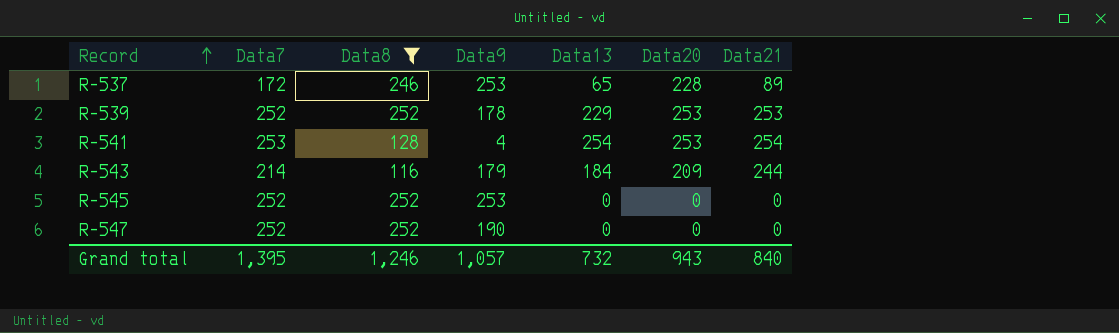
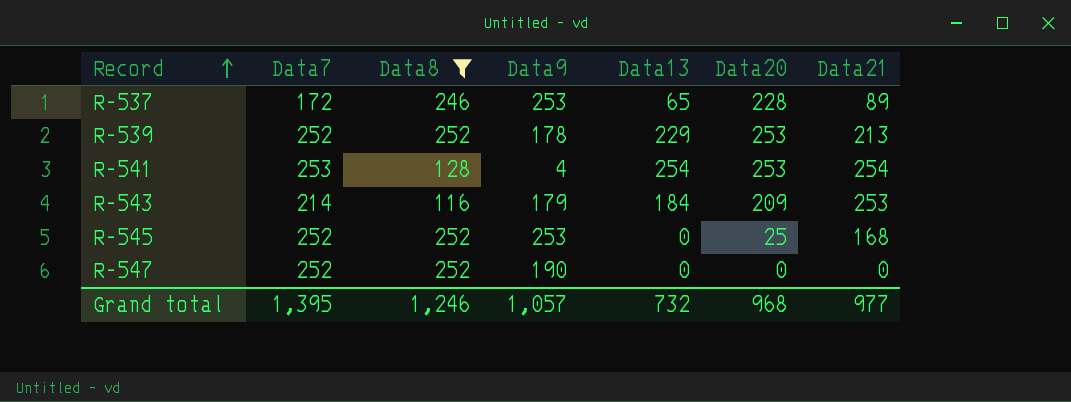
R-539 | Data21: 253 -> 213
R-543 | Data21: 244 -> 253
R-545 | Data20: 0 -> 25
R-545 | Data21: 0 -> 168
Grand total | Data20: 943 -> 968
Grand total | Data21: 840 -> 977

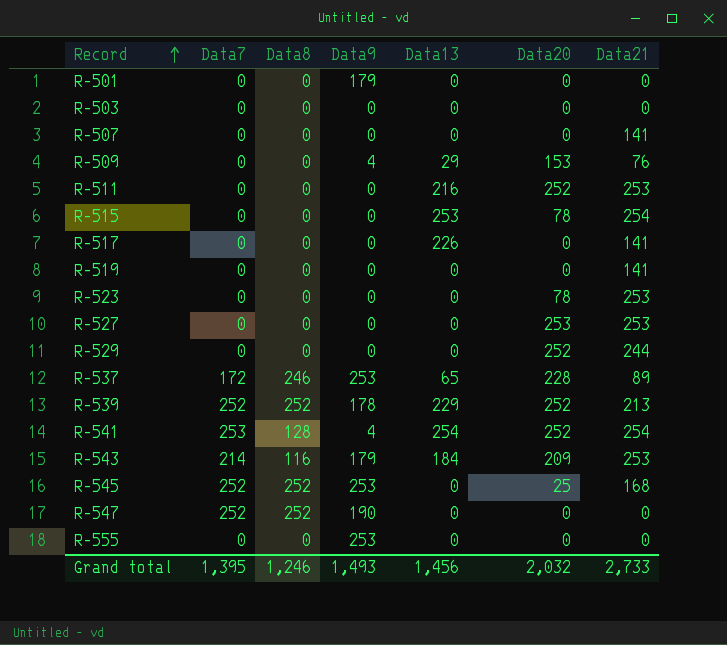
filter: Data8 != 0 -> none
R-539 | Data20: 253 -> 252
R-541 | Data20: 253 -> 252
Grand total | Data9: 1,057 -> 1,493
Grand total | Data13: 732 -> 1,456
Grand total | Data20: 968 -> 2,032
Grand total | Data21: 977 -> 2,733

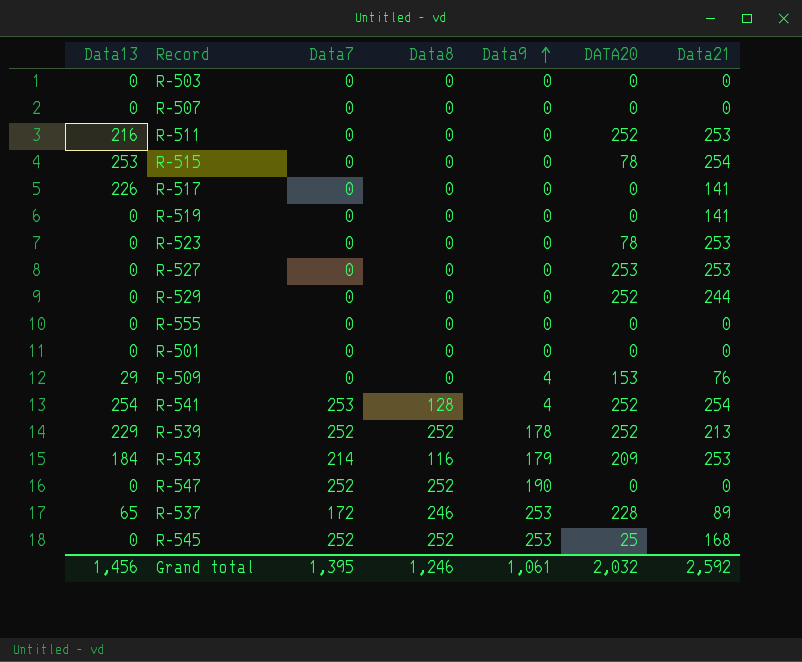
row order: Record ascending -> Data9 ascending
column Data13 | position: 5 -> 1
column name: Data20 -> DATA20
R-507 | Data21: 141 -> 0
R-555 | Data9: 253 -> 0
R-501 | Data9: 179 -> 0
Grand total | Data9: 1,493 -> 1,061
Grand total | Data21: 2,733 -> 2,592

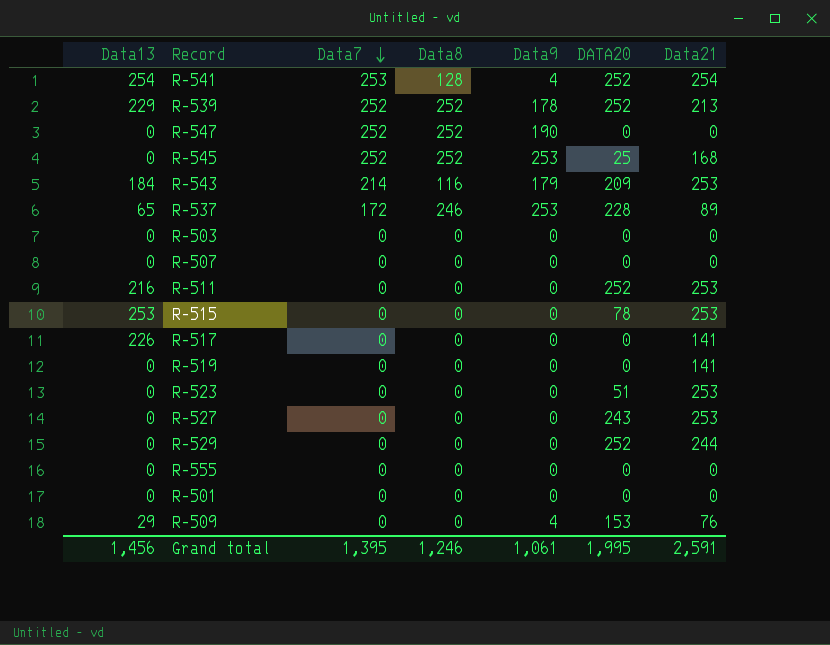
row order: Data9 ascending -> Data7 descending
R-515 | Data21: 254 -> 253
R-523 | DATA20: 78 -> 51
R-527 | DATA20: 253 -> 243
Grand total | DATA20: 2,032 -> 1,995
Grand total | Data21: 2,592 -> 2,591

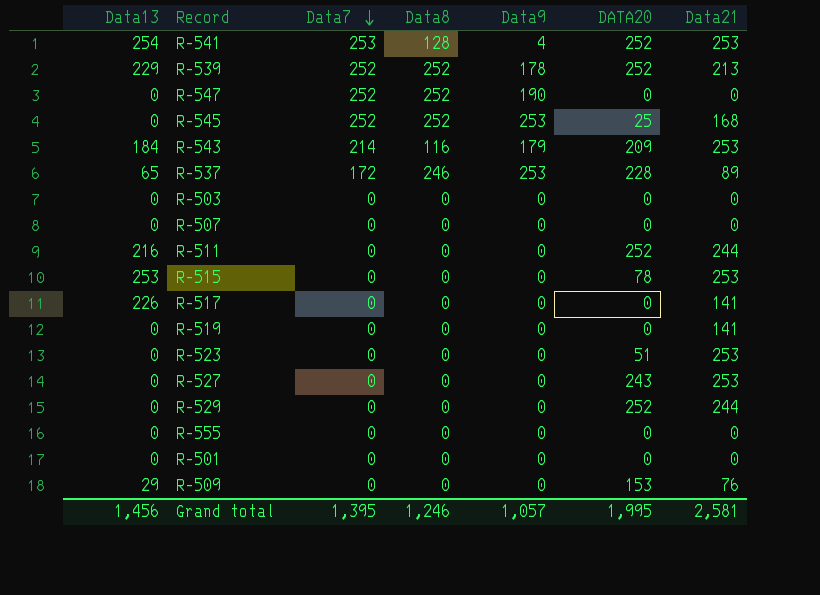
R-541 | Data21: 254 -> 253
R-511 | Data21: 253 -> 244
R-509 | Data9: 4 -> 0
Grand total | Data9: 1,061 -> 1,057
Grand total | Data21: 2,591 -> 2,581

